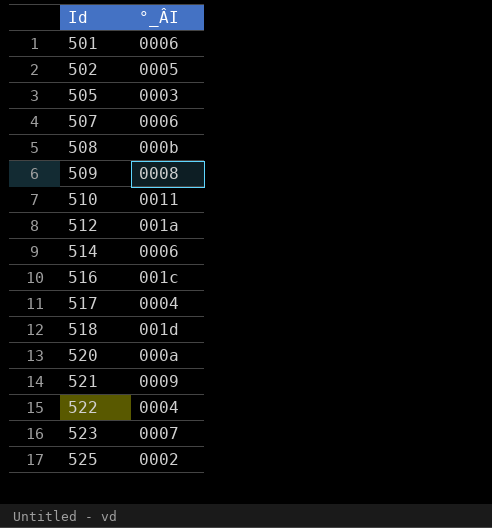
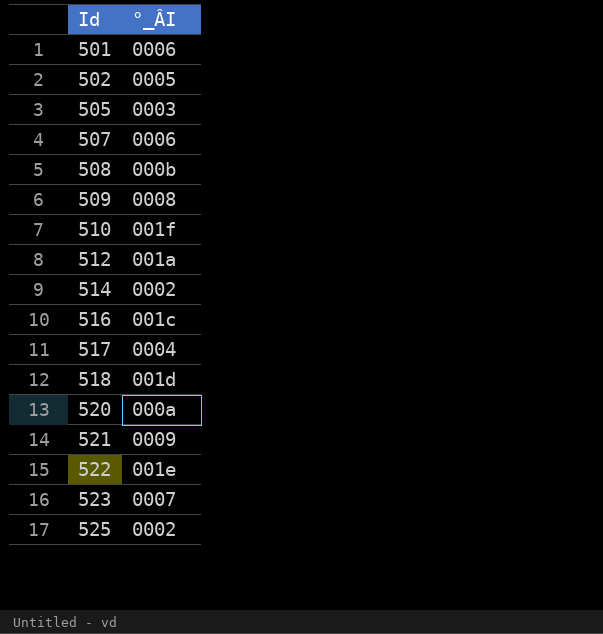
510 | °_ÂI: 0011 -> 001f
514 | °_ÂI: 0006 -> 0002
522 | °_ÂI: 0004 -> 001e

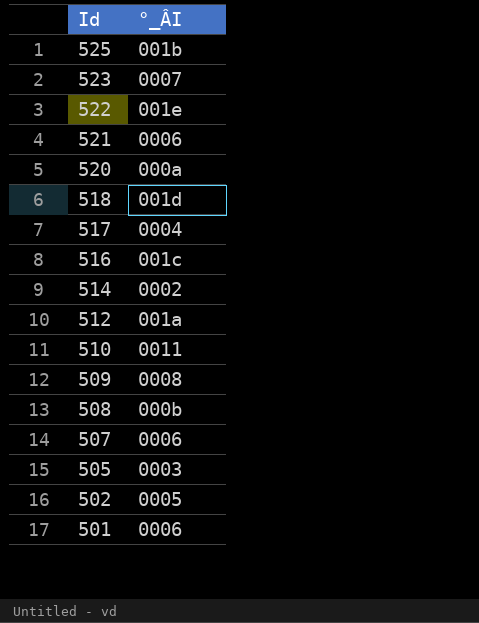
row order: Id ascending -> Id descending
525 | °_ÂI: 0002 -> 001b
521 | °_ÂI: 0009 -> 0006
510 | °_ÂI: 001f -> 0011

